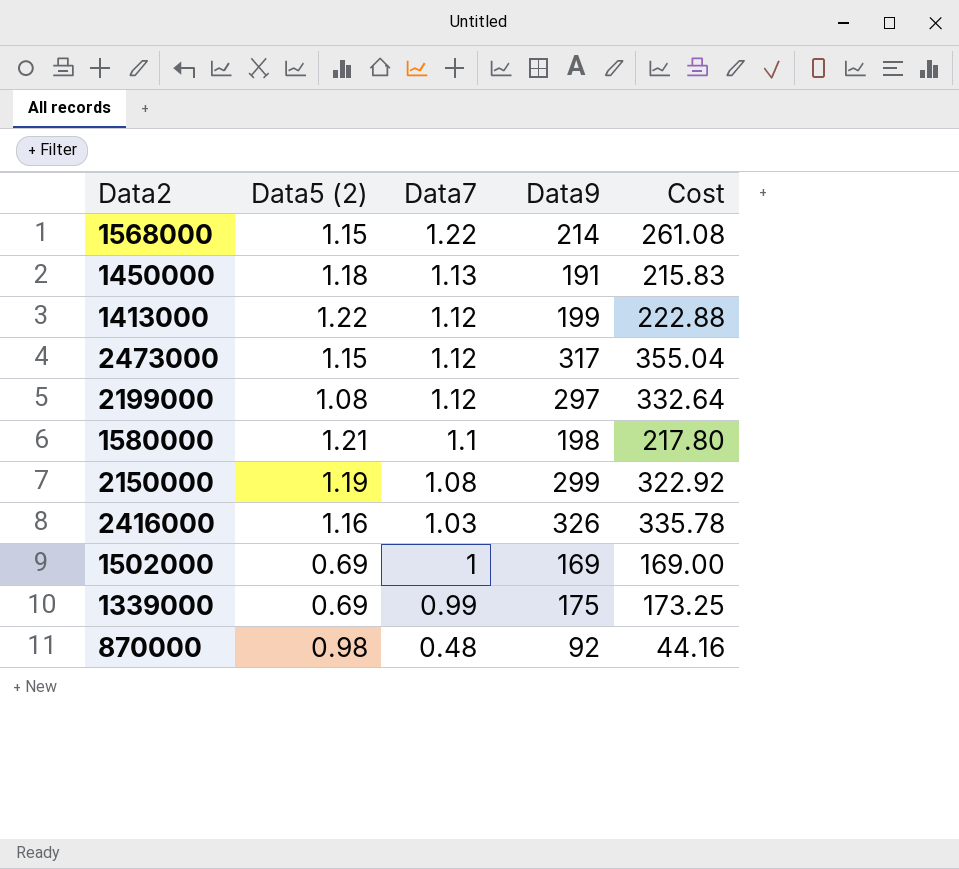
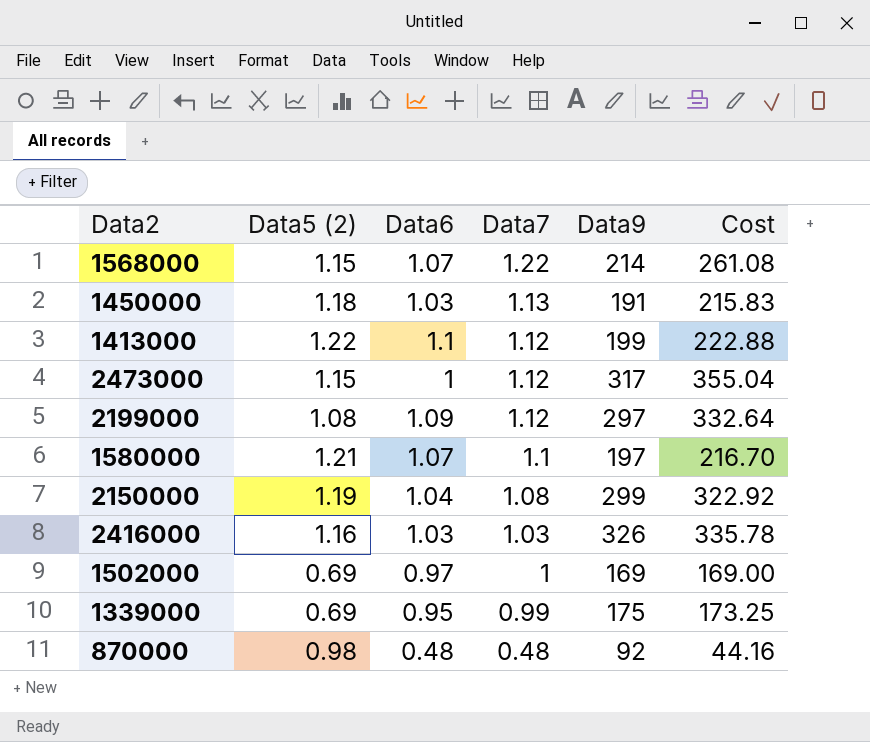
column Data6 | position: none -> 3
1580000 | Data9: 198 -> 197
1580000 | Cost: 217.80 -> 216.70

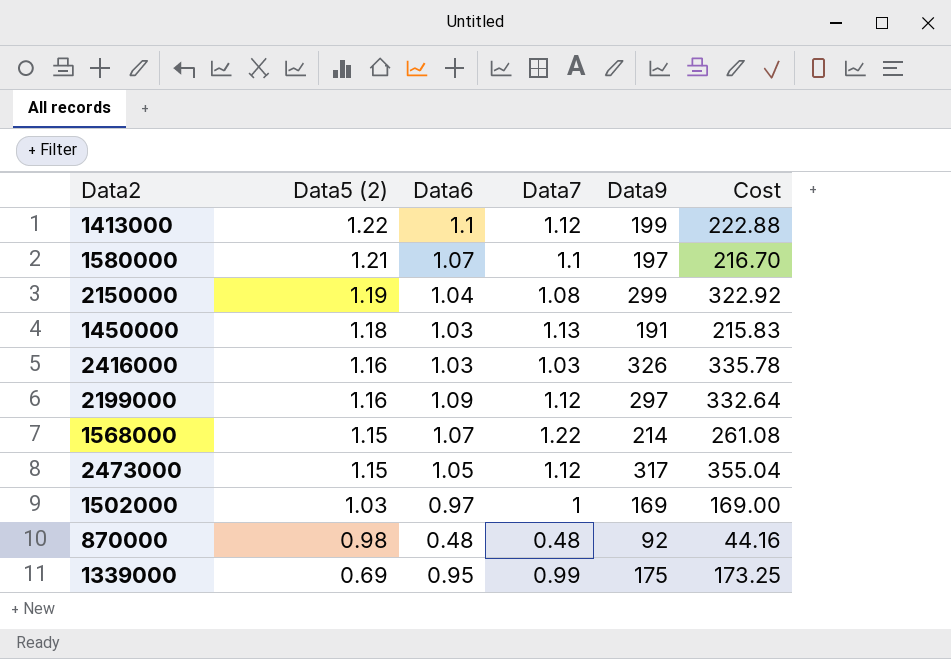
row order: Data7 descending -> Data5 (2) descending
2199000 | Data5 (2): 1.08 -> 1.16
2473000 | Data6: 1 -> 1.05
1502000 | Data5 (2): 0.69 -> 1.03

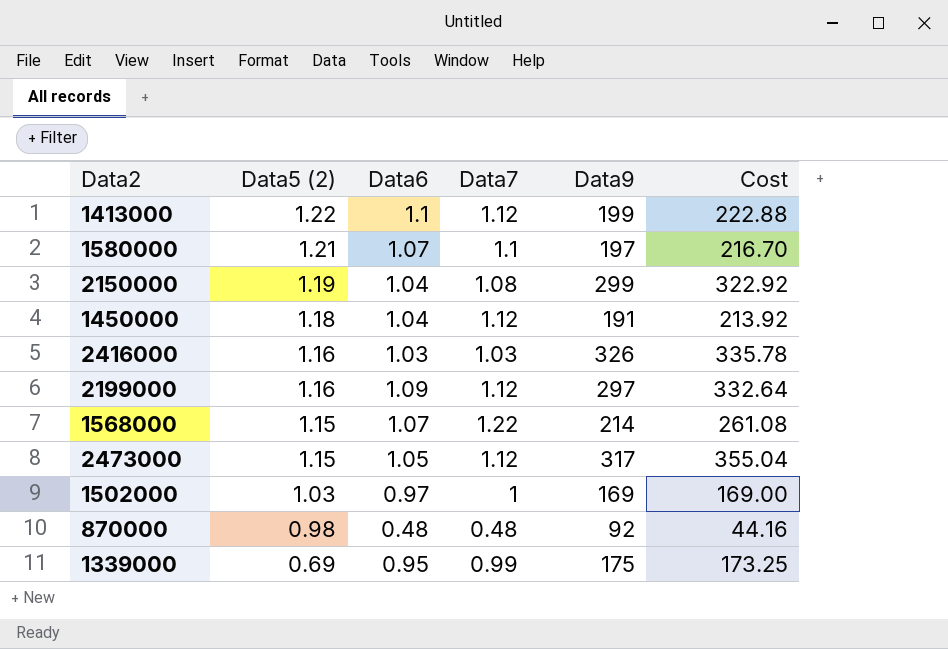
1450000 | Data6: 1.03 -> 1.04
1450000 | Data7: 1.13 -> 1.12
1450000 | Cost: 215.83 -> 213.92

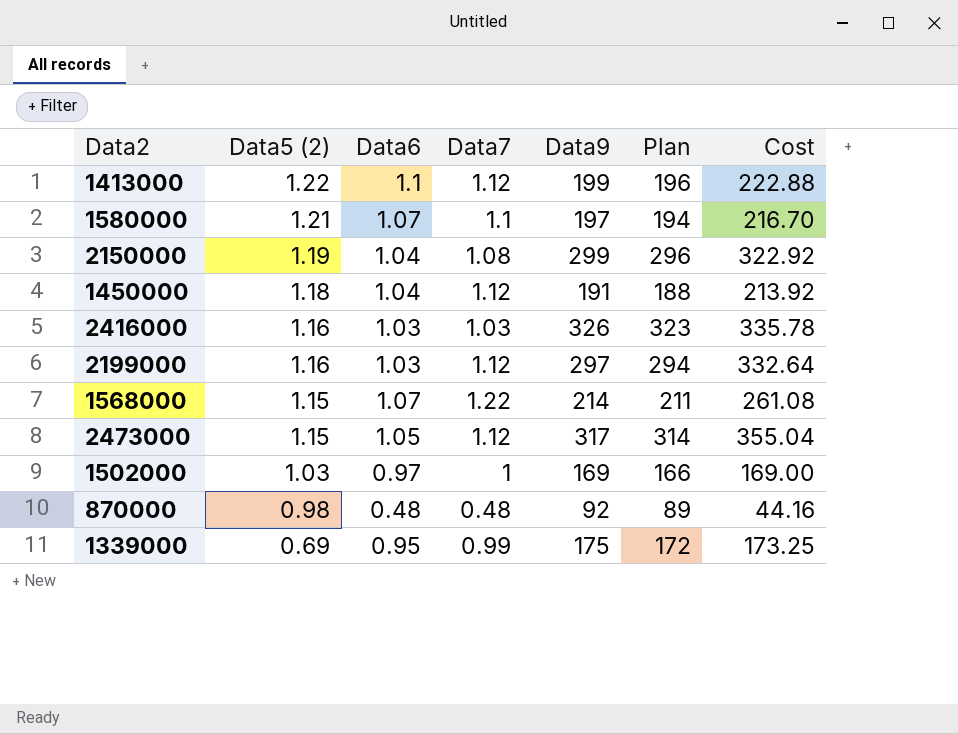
column Plan | formula: none -> [Data9] - 3
2199000 | Data6: 1.09 -> 1.03

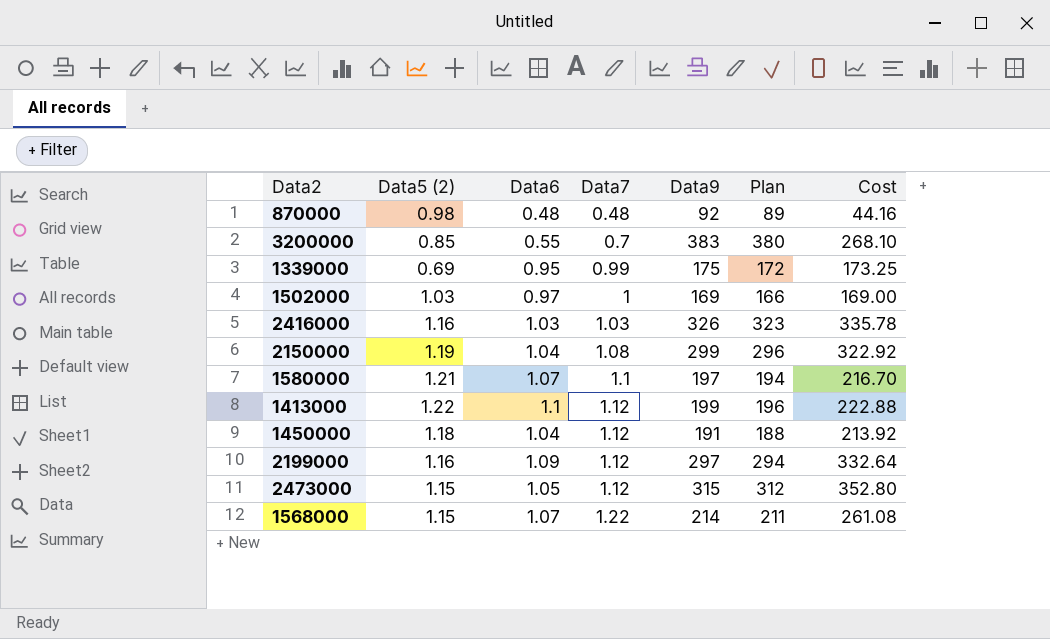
row order: Data5 (2) descending -> Data7 ascending
row 3200000: none -> 0.85 | 0.55 | 0.7 | 383 | 380 | 268.10
2199000 | Data6: 1.03 -> 1.09
2473000 | Data9: 317 -> 315
2473000 | Plan: 314 -> 312
2473000 | Cost: 355.04 -> 352.80

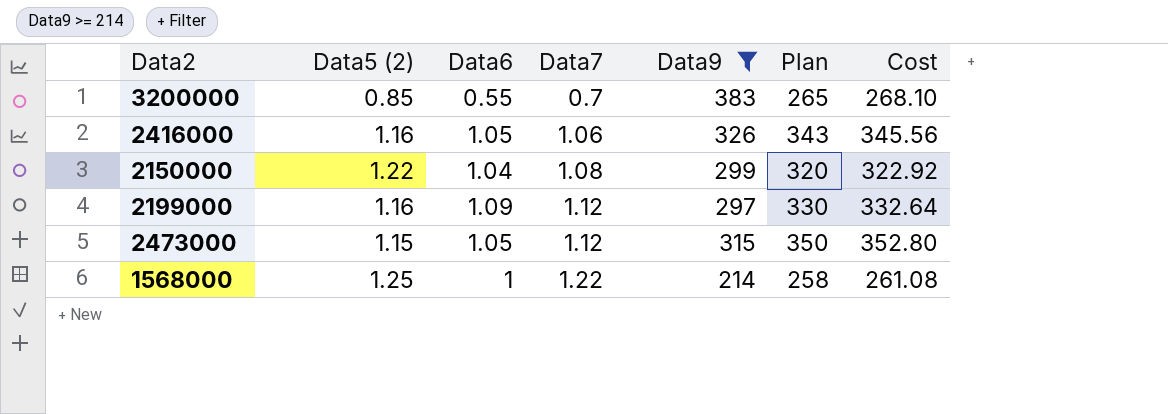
filter: none -> Data9 >= 214
column Plan | formula: [Data9] - 3 -> [Cost] - 3
2416000 | Data6: 1.03 -> 1.05
2416000 | Data7: 1.03 -> 1.06
2416000 | Cost: 335.78 -> 345.56
2150000 | Data5 (2): 1.19 -> 1.22
1568000 | Data5 (2): 1.15 -> 1.25
1568000 | Data6: 1.07 -> 1

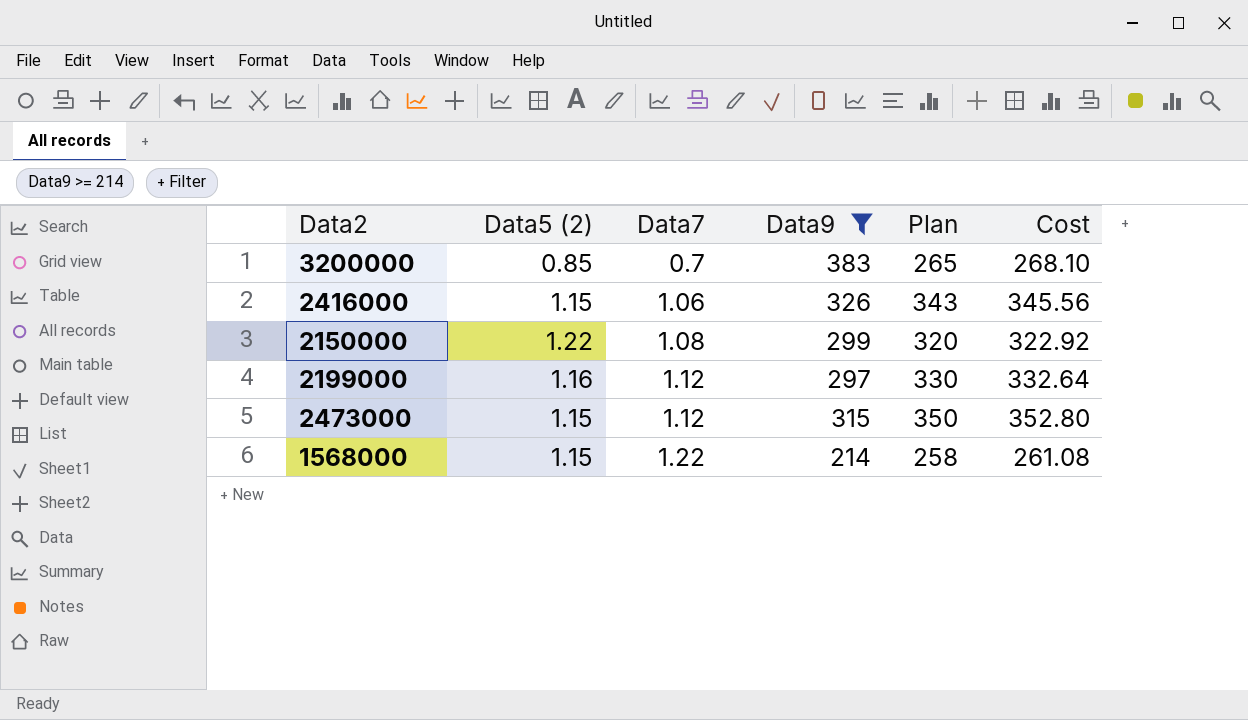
column Data6 | position: 3 -> none
2416000 | Data5 (2): 1.16 -> 1.15
1568000 | Data5 (2): 1.25 -> 1.15

